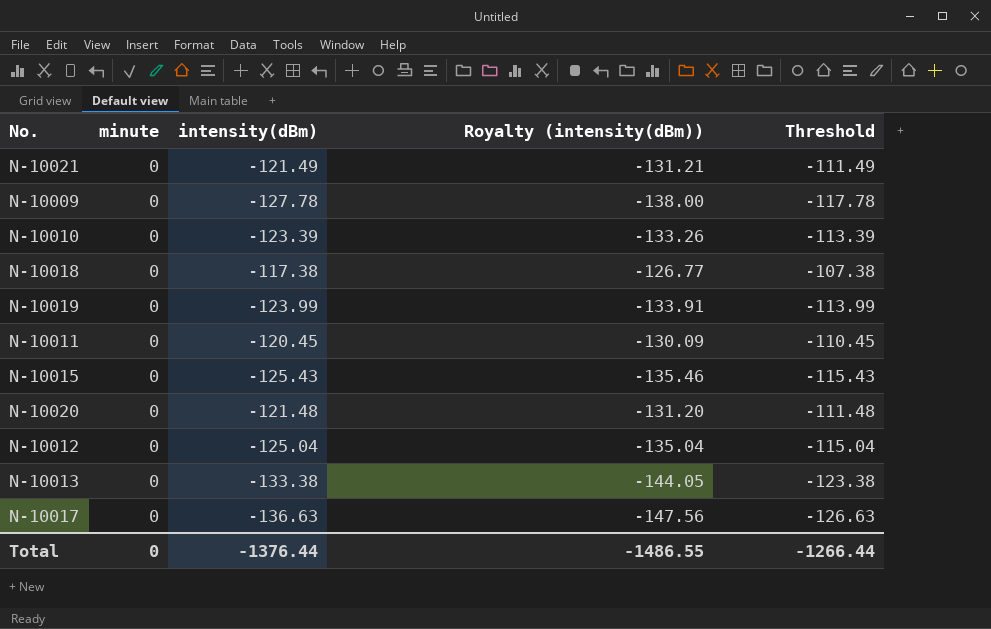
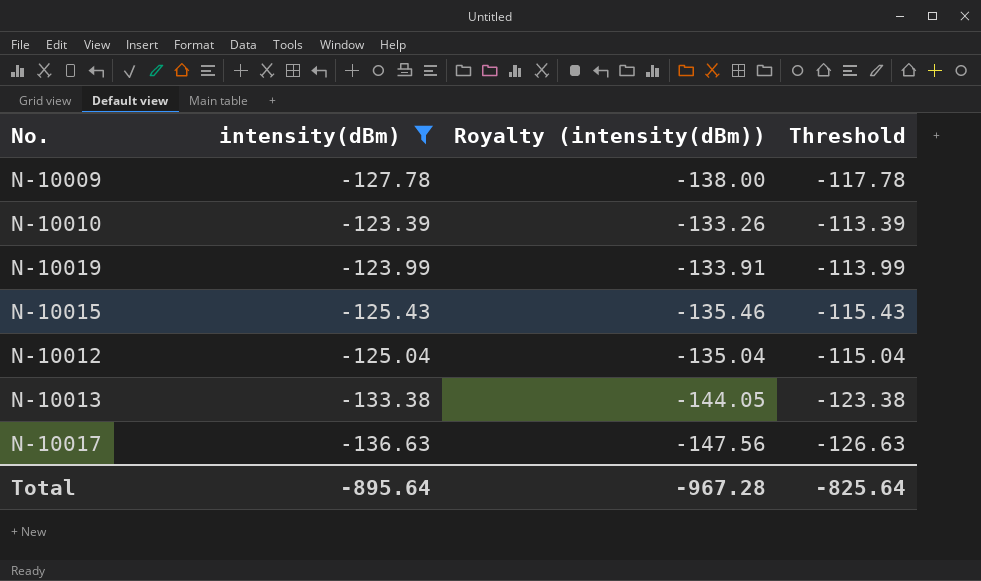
filter: none -> intensity(dBm) <= -123.39
column minute | position: 2 -> none
Total | intensity(dBm): -1376.44 -> -895.64
Total | Royalty (intensity(dBm)): -1486.55 -> -967.28
Total | Threshold: -1266.44 -> -825.64

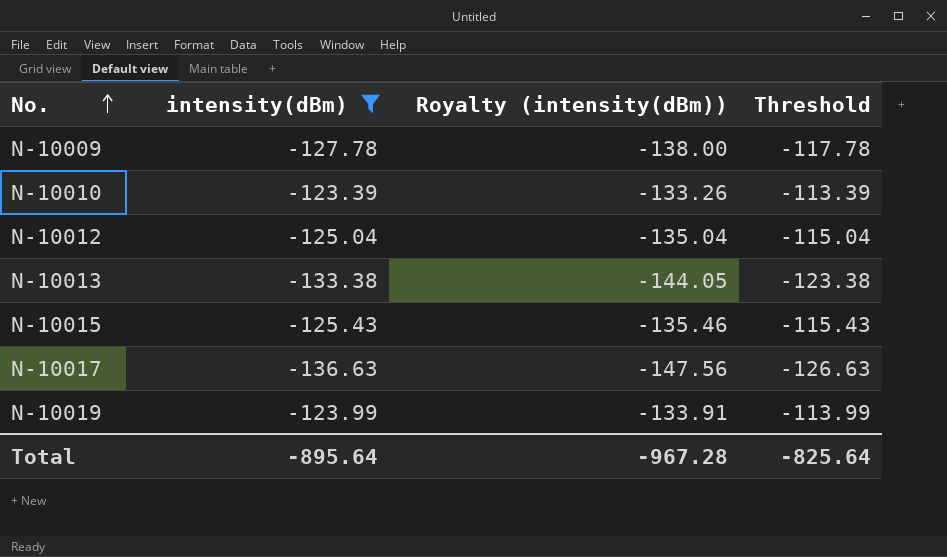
row order: none -> No. ascending

